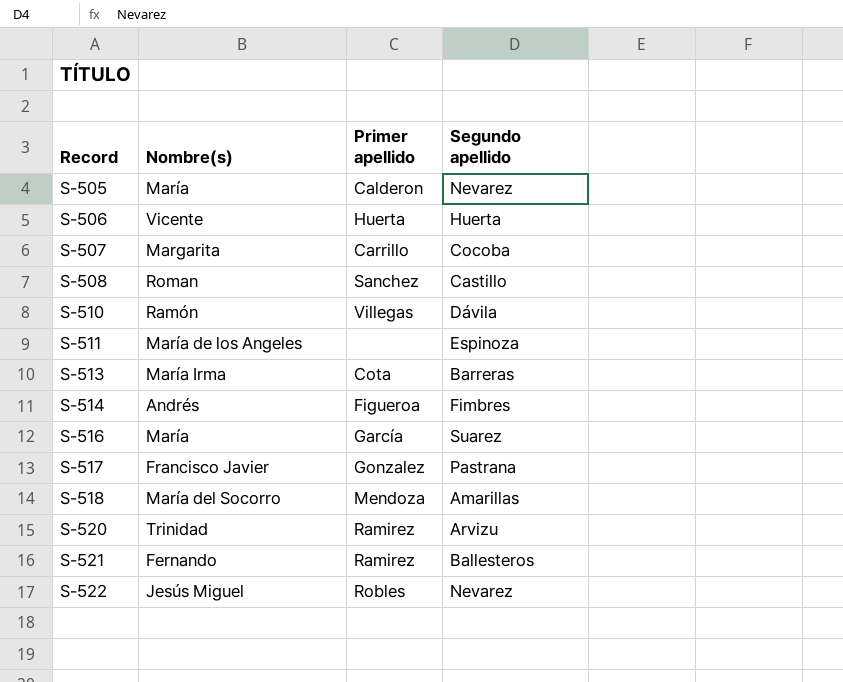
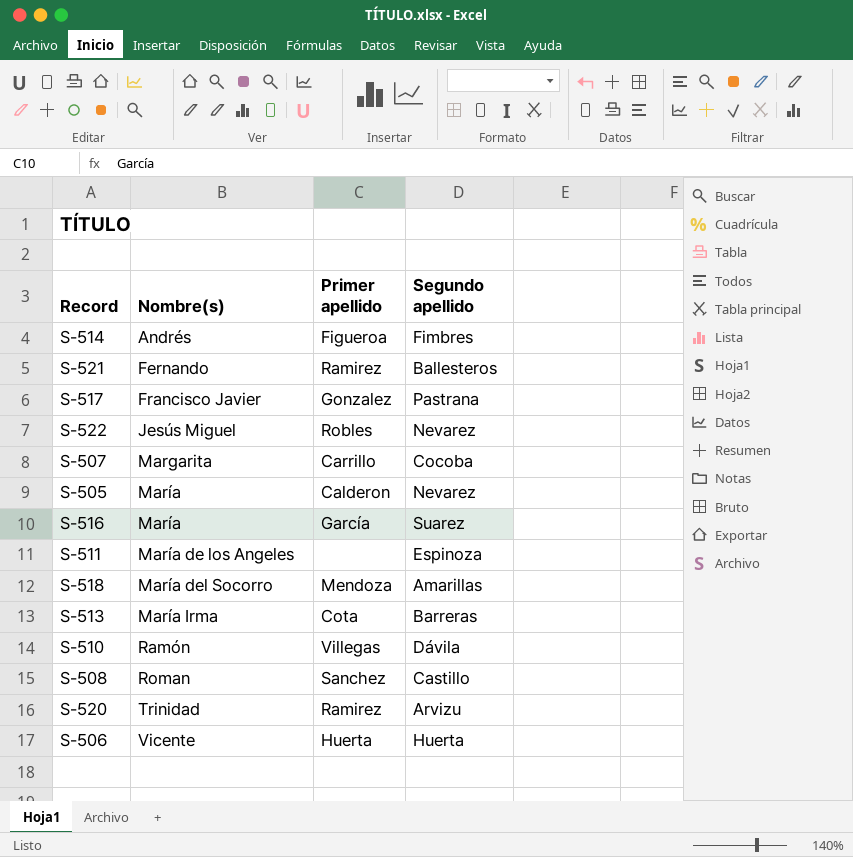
row order: Record ascending -> Nombre(s) ascending

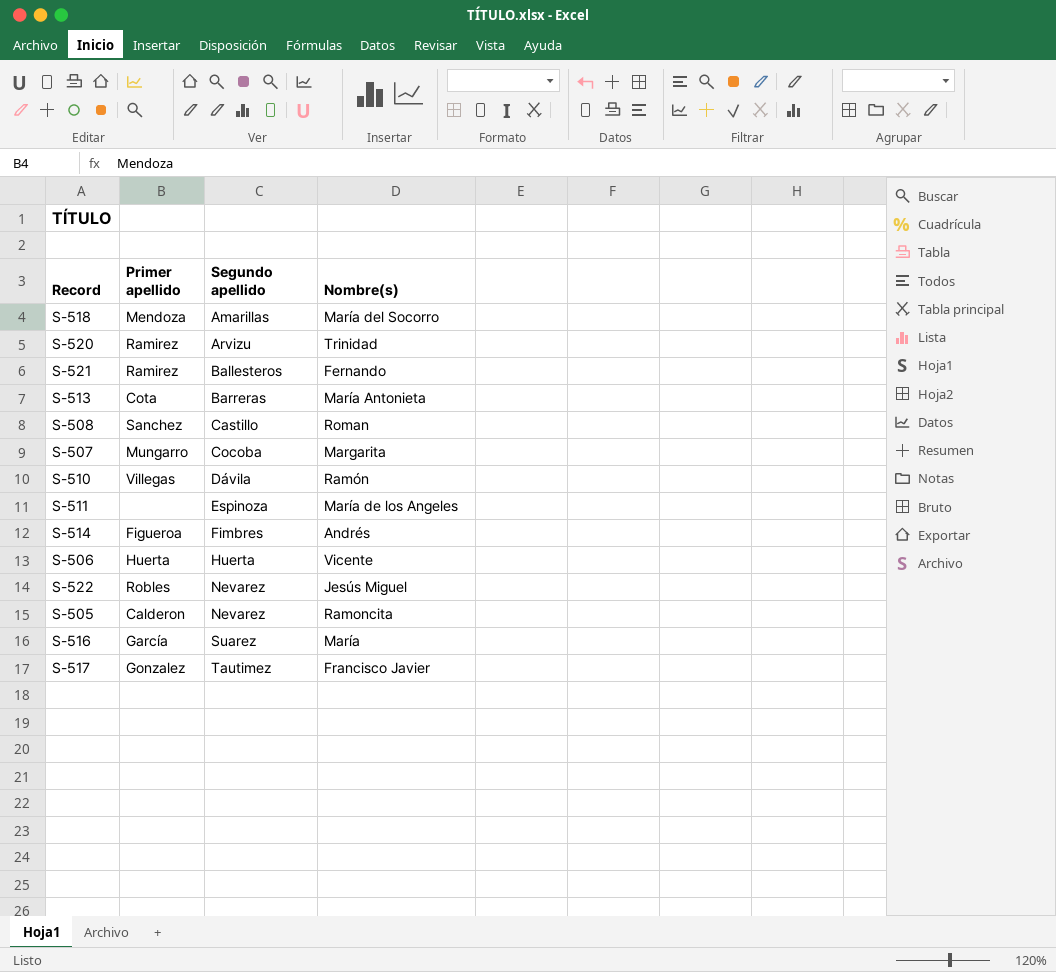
row order: Nombre(s) ascending -> Segundo apellido ascending
column Nombre(s) | position: 2 -> 4
S-513 | Nombre(s): María Irma -> María Antonieta
S-507 | Primer apellido: Carrillo -> Mungarro
S-505 | Nombre(s): María -> Ramoncita
S-517 | Segundo apellido: Pastrana -> Tautimez

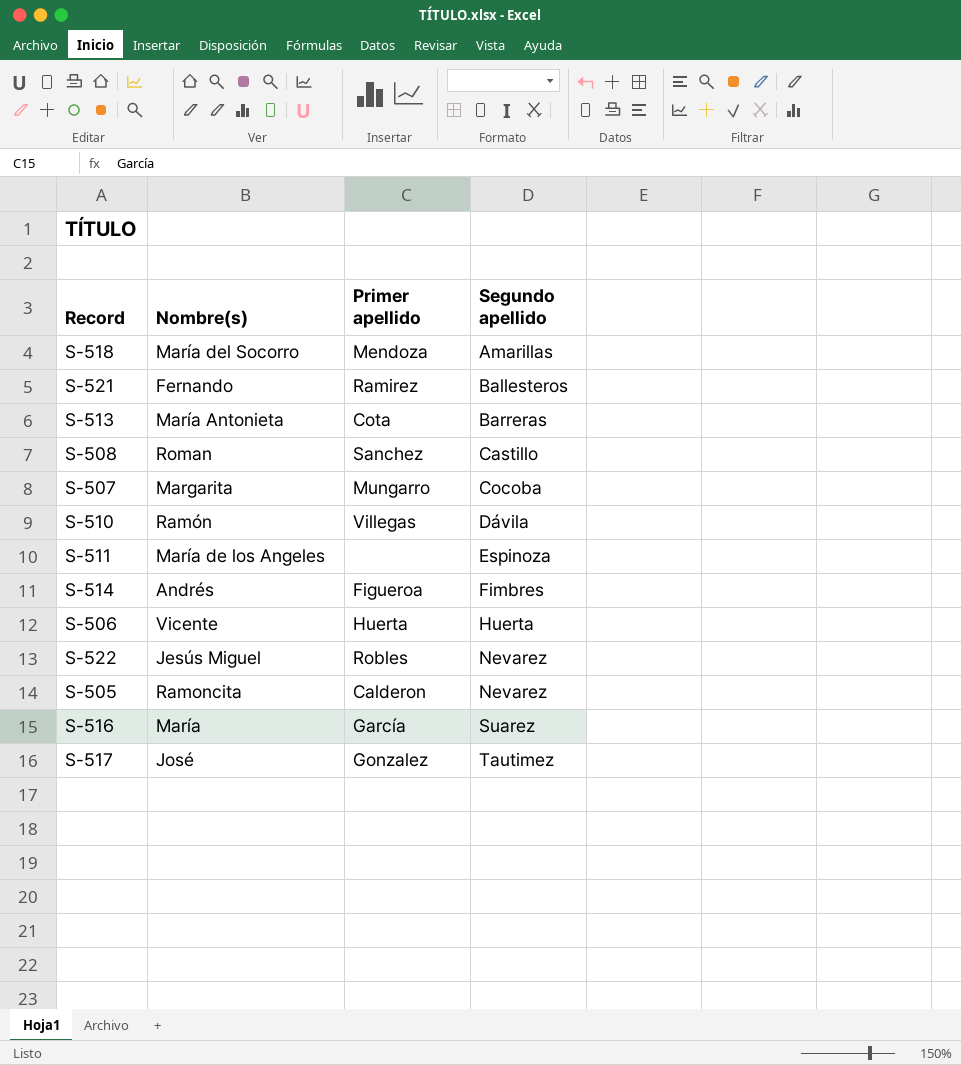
column Nombre(s) | position: 4 -> 2
row S-520: Ramirez | Arvizu | Trinidad -> none
S-517 | Nombre(s): Francisco Javier -> José

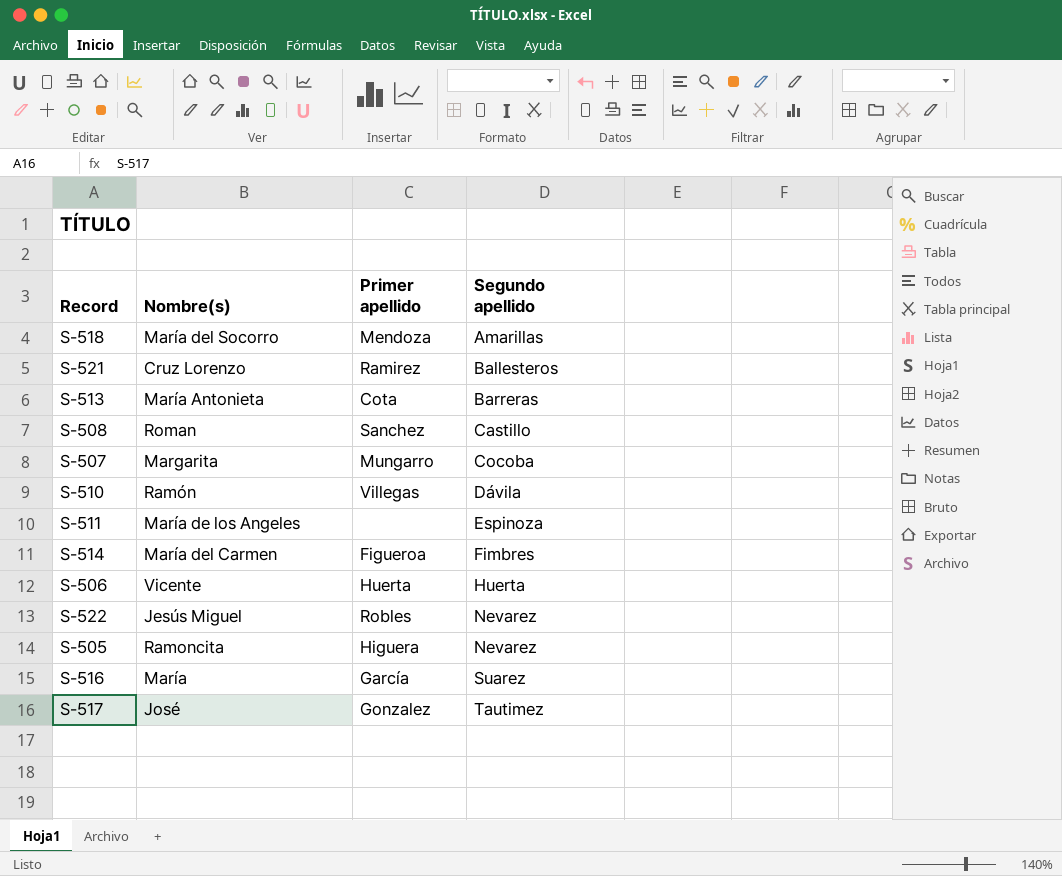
S-521 | Nombre(s): Fernando -> Cruz Lorenzo
S-514 | Nombre(s): Andrés -> María del Carmen
S-505 | Primer apellido: Calderon -> Higuera

